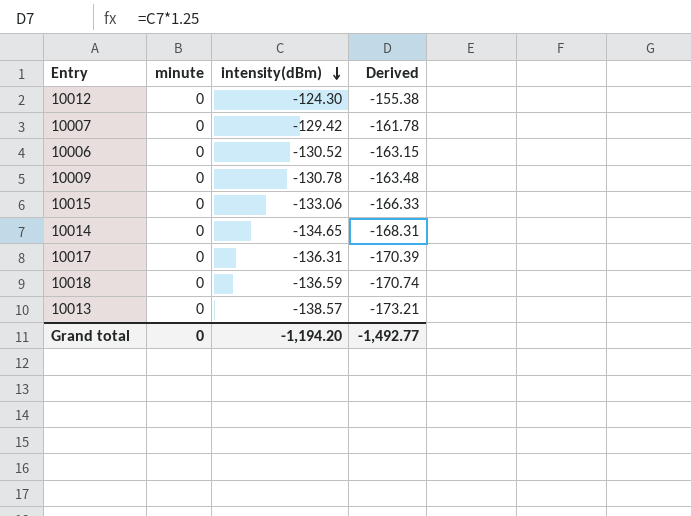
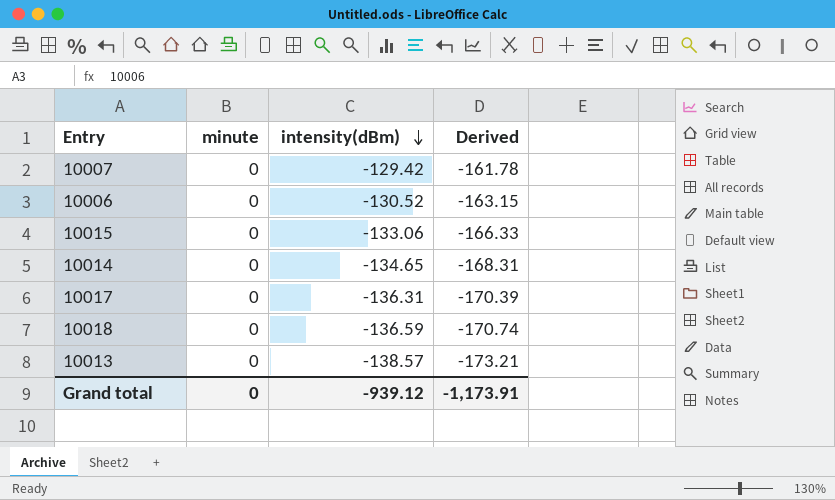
row 10012: 0 | -124.30 | -155.38 -> none
row 10009: 0 | -130.78 | -163.48 -> none
Grand total | intensity(dBm): -1,194.20 -> -939.12
Grand total | Derived: -1,492.77 -> -1,173.91

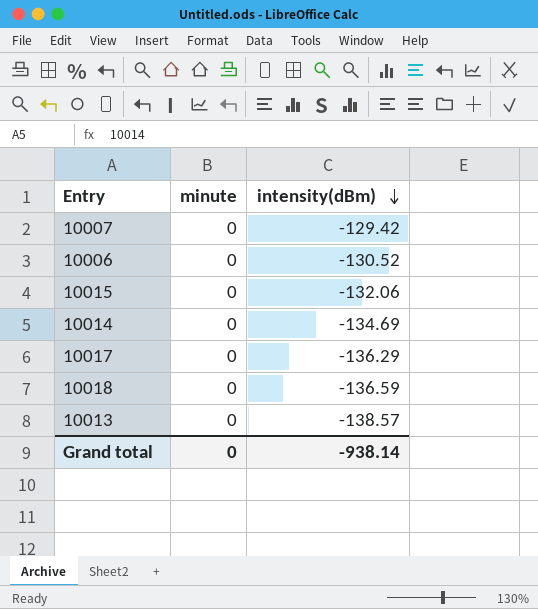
column Derived | formula: [intensity(dBm)] * 1.25 -> none
10015 | intensity(dBm): -133.06 -> -132.06
10014 | intensity(dBm): -134.65 -> -134.69
10017 | intensity(dBm): -136.31 -> -136.29
Grand total | intensity(dBm): -939.12 -> -938.14

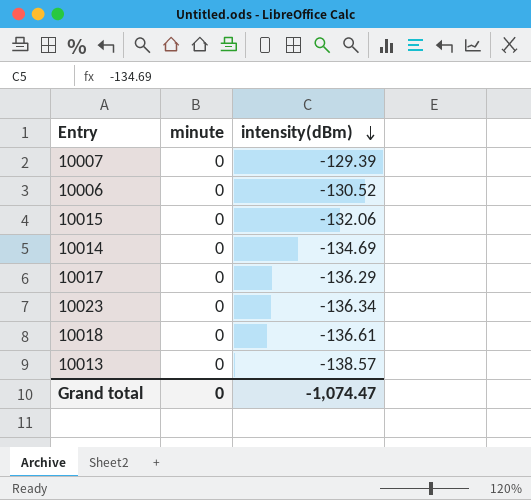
10007 | intensity(dBm): -129.42 -> -129.39
row 10023: none -> 0 | -136.34
10018 | intensity(dBm): -136.59 -> -136.61
Grand total | intensity(dBm): -938.14 -> -1,074.47

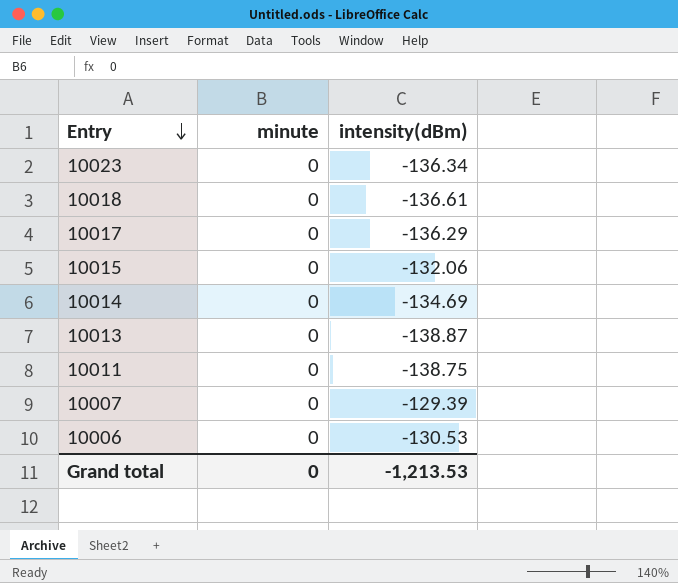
row order: intensity(dBm) descending -> Entry descending
10013 | intensity(dBm): -138.57 -> -138.87
row 10011: none -> 0 | -138.75
10006 | intensity(dBm): -130.52 -> -130.53
Grand total | intensity(dBm): -1,074.47 -> -1,213.53

